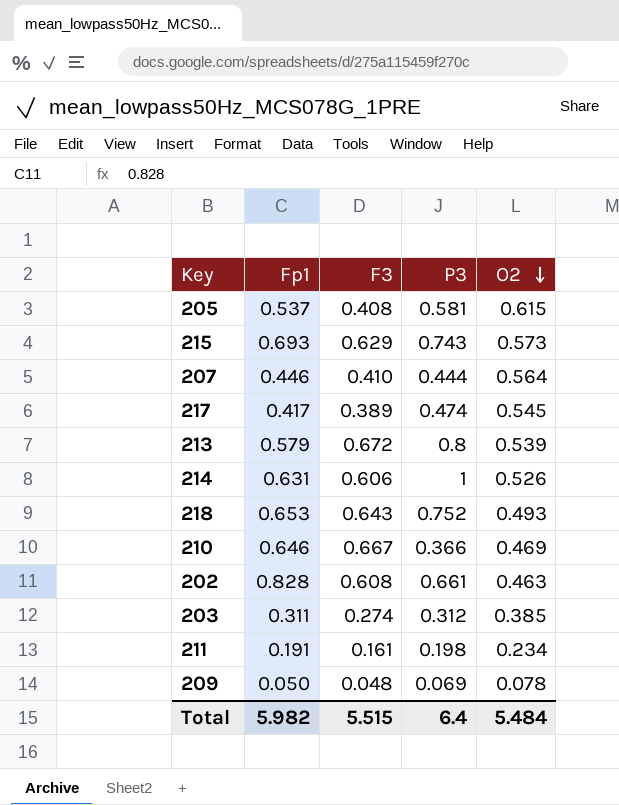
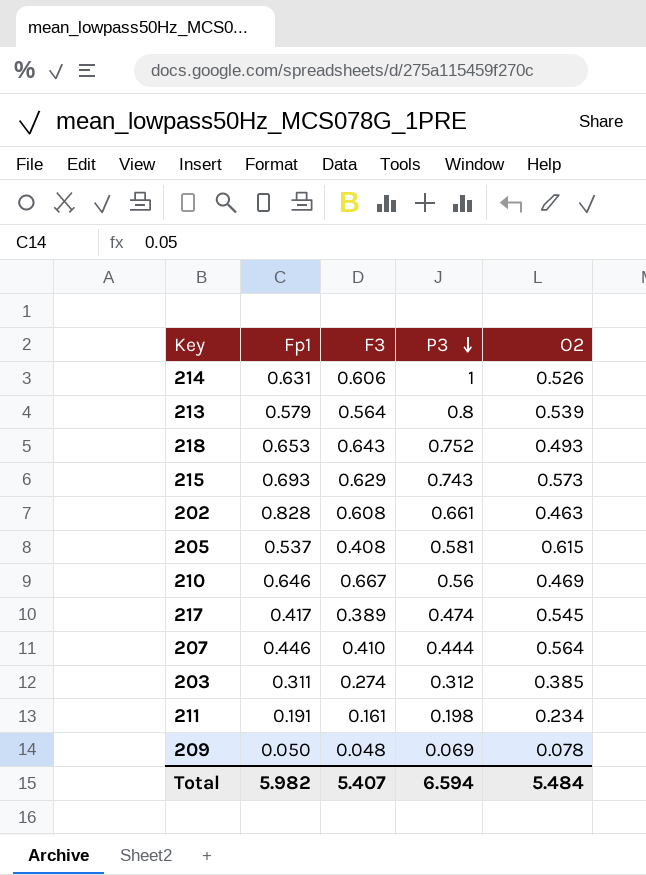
row order: O2 descending -> P3 descending
213 | F3: 0.672 -> 0.564
210 | P3: 0.366 -> 0.56
Total | F3: 5.515 -> 5.407
Total | P3: 6.4 -> 6.594

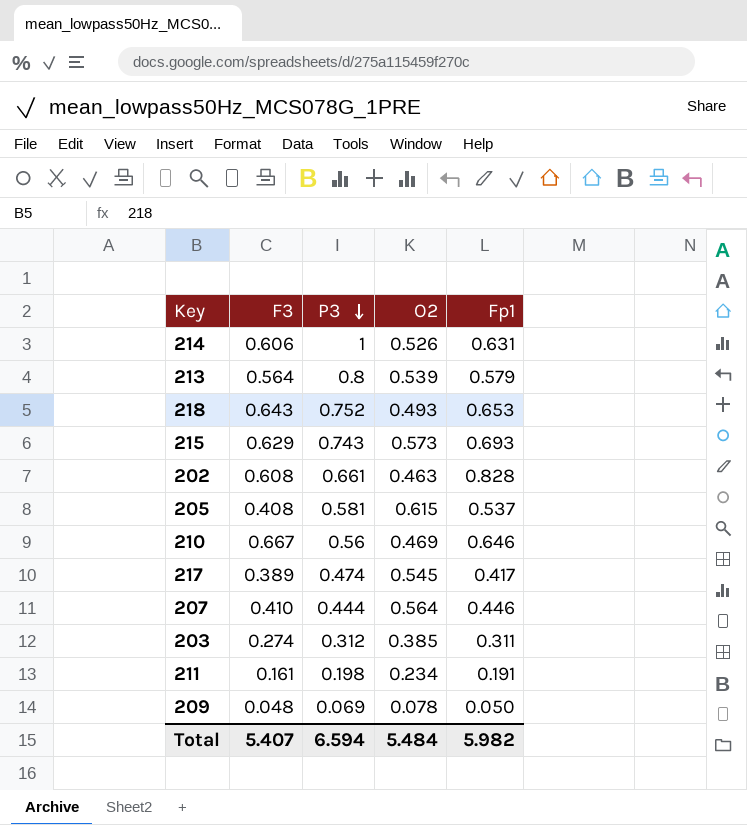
column Fp1 | position: 2 -> 5

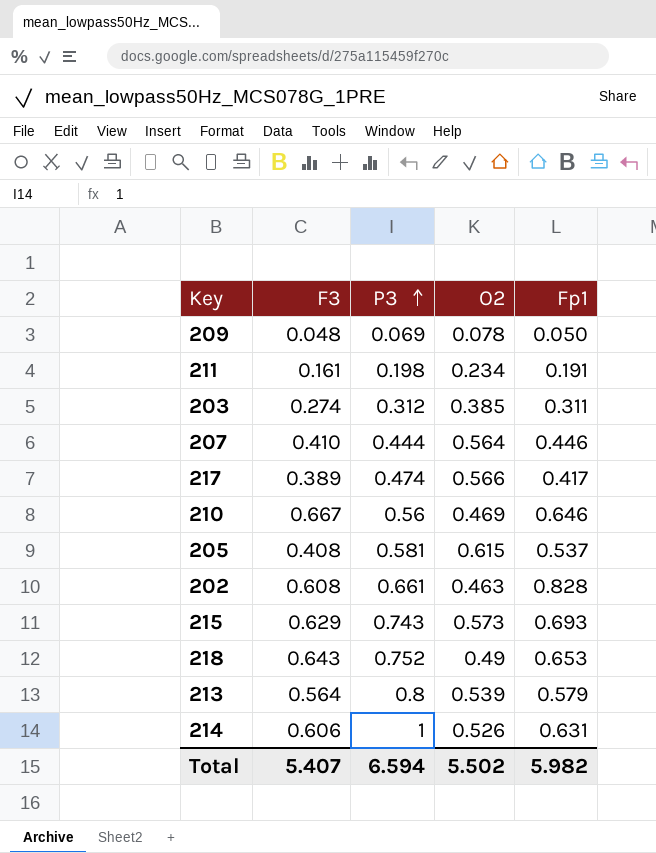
row order: P3 descending -> P3 ascending
217 | O2: 0.545 -> 0.566
218 | O2: 0.493 -> 0.49
Total | O2: 5.484 -> 5.502

